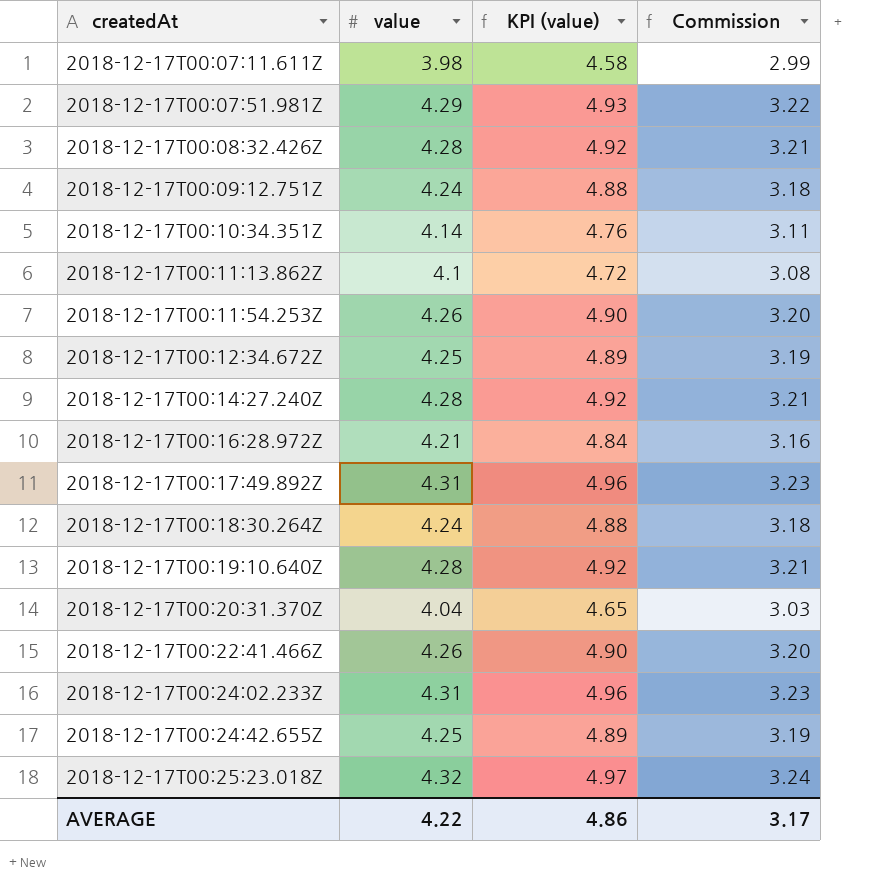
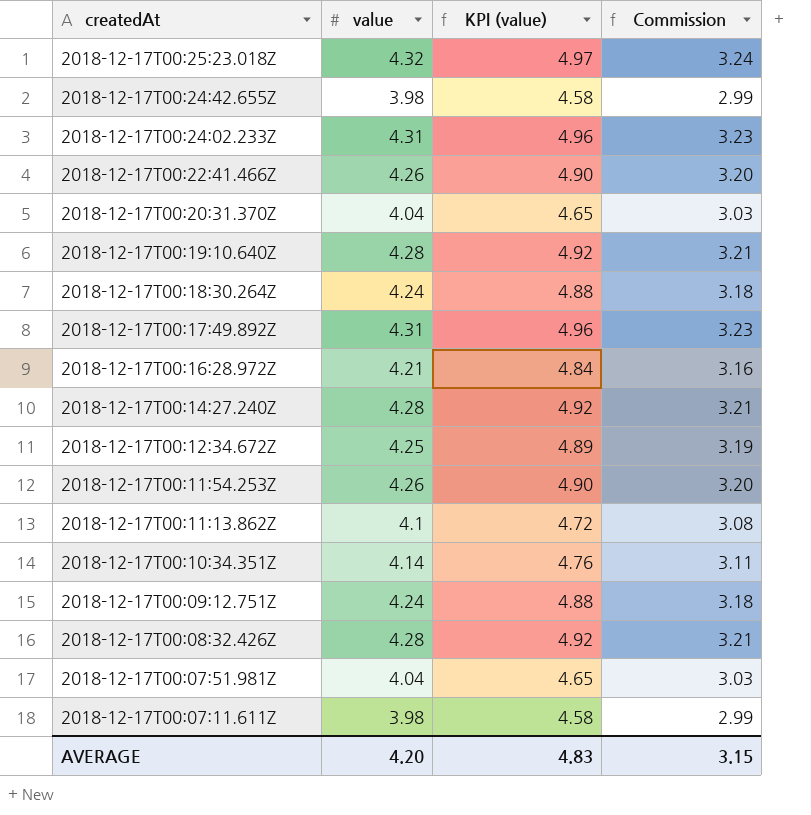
row order: createdAt ascending -> createdAt descending
2018-12-17T00:24:42.655Z | value: 4.25 -> 3.98
2018-12-17T00:24:42.655Z | KPI (value): 4.89 -> 4.58
2018-12-17T00:24:42.655Z | Commission: 3.19 -> 2.99
2018-12-17T00:07:51.981Z | value: 4.29 -> 4.04
2018-12-17T00:07:51.981Z | KPI (value): 4.93 -> 4.65
2018-12-17T00:07:51.981Z | Commission: 3.22 -> 3.03
AVERAGE | value: 4.22 -> 4.20
AVERAGE | KPI (value): 4.86 -> 4.83
AVERAGE | Commission: 3.17 -> 3.15

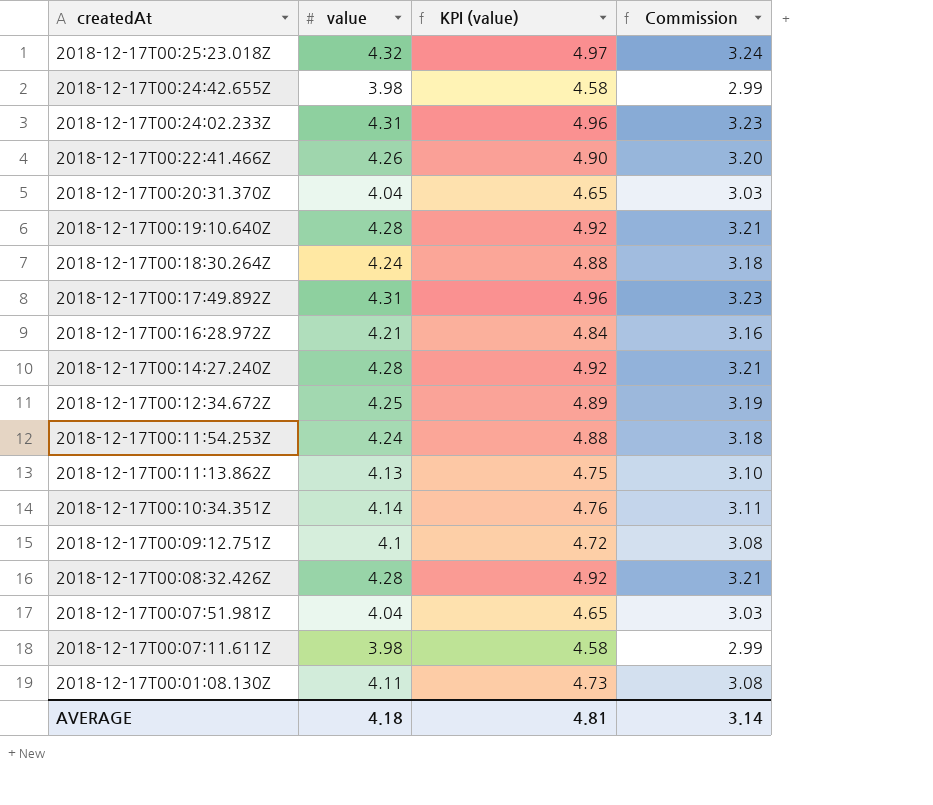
2018-12-17T00:11:54.253Z | value: 4.26 -> 4.24
2018-12-17T00:11:54.253Z | KPI (value): 4.90 -> 4.88
2018-12-17T00:11:54.253Z | Commission: 3.20 -> 3.18
2018-12-17T00:11:13.862Z | value: 4.1 -> 4.13
2018-12-17T00:11:13.862Z | KPI (value): 4.72 -> 4.75
2018-12-17T00:11:13.862Z | Commission: 3.08 -> 3.10
2018-12-17T00:09:12.751Z | value: 4.24 -> 4.1
2018-12-17T00:09:12.751Z | KPI (value): 4.88 -> 4.72
2018-12-17T00:09:12.751Z | Commission: 3.18 -> 3.08
row 2018-12-17T00:01:08.130Z: none -> 4.11 | 4.73 | 3.08
AVERAGE | value: 4.20 -> 4.18
AVERAGE | KPI (value): 4.83 -> 4.81
AVERAGE | Commission: 3.15 -> 3.14

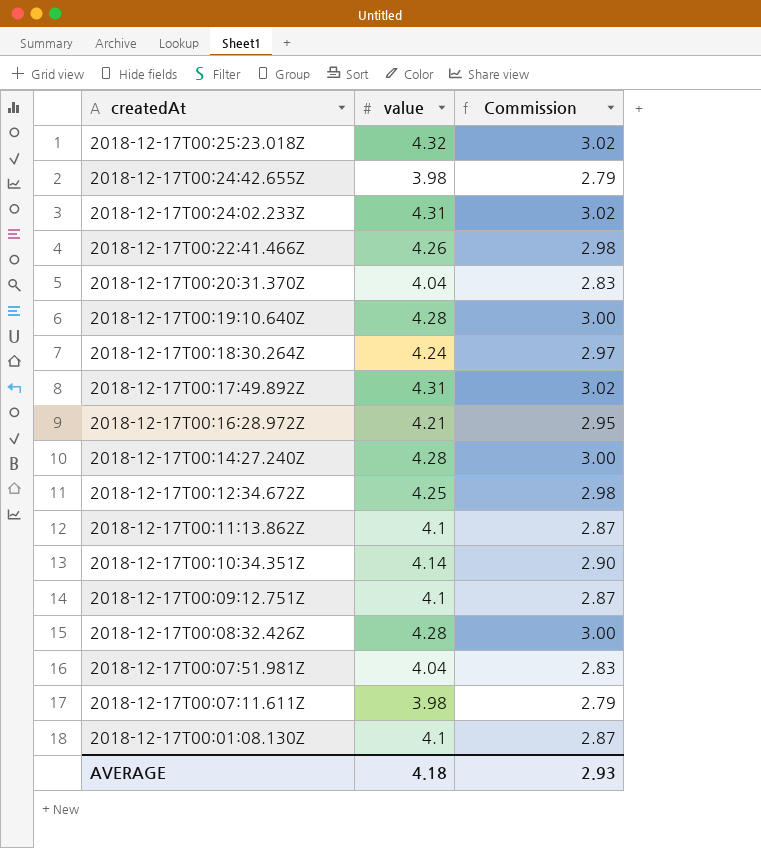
column KPI (value) | formula: [value] * 1.15 -> none
column Commission | formula: [value] * 0.75 -> [value] * 0.7
row 2018-12-17T00:11:54.253Z: 4.24 | 4.88 | 3.18 -> none
2018-12-17T00:11:13.862Z | value: 4.13 -> 4.1
2018-12-17T00:01:08.130Z | value: 4.11 -> 4.1
AVERAGE | Commission: 3.14 -> 2.93

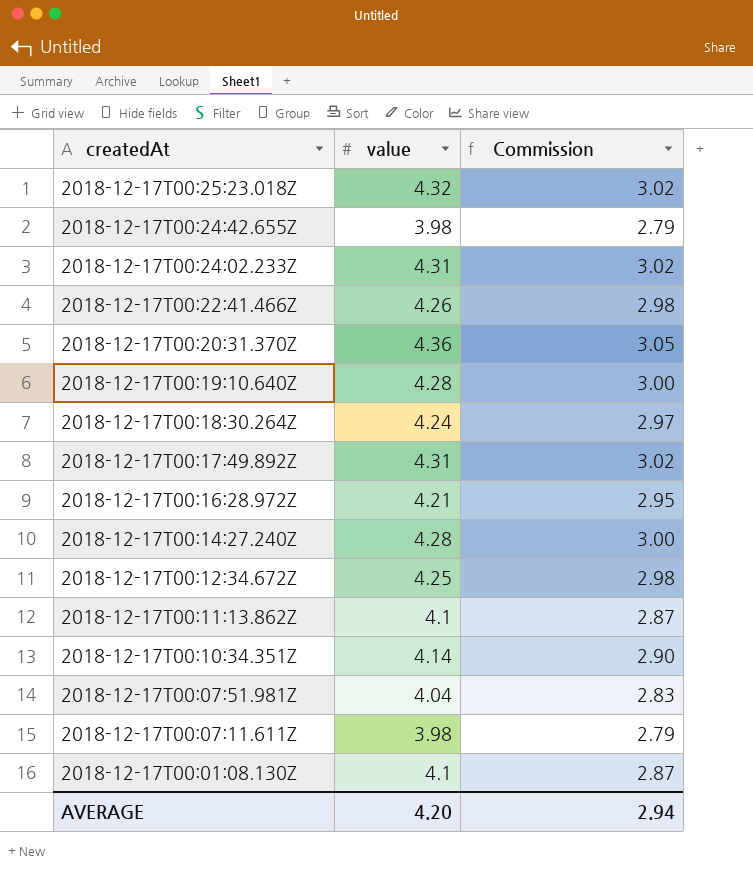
row 2018-12-17T00:09:12.751Z: 4.1 | 2.87 -> none
row 2018-12-17T00:08:32.426Z: 4.28 | 3.00 -> none
2018-12-17T00:20:31.370Z | value: 4.04 -> 4.36
2018-12-17T00:20:31.370Z | Commission: 2.83 -> 3.05
AVERAGE | value: 4.18 -> 4.20
AVERAGE | Commission: 2.93 -> 2.94

